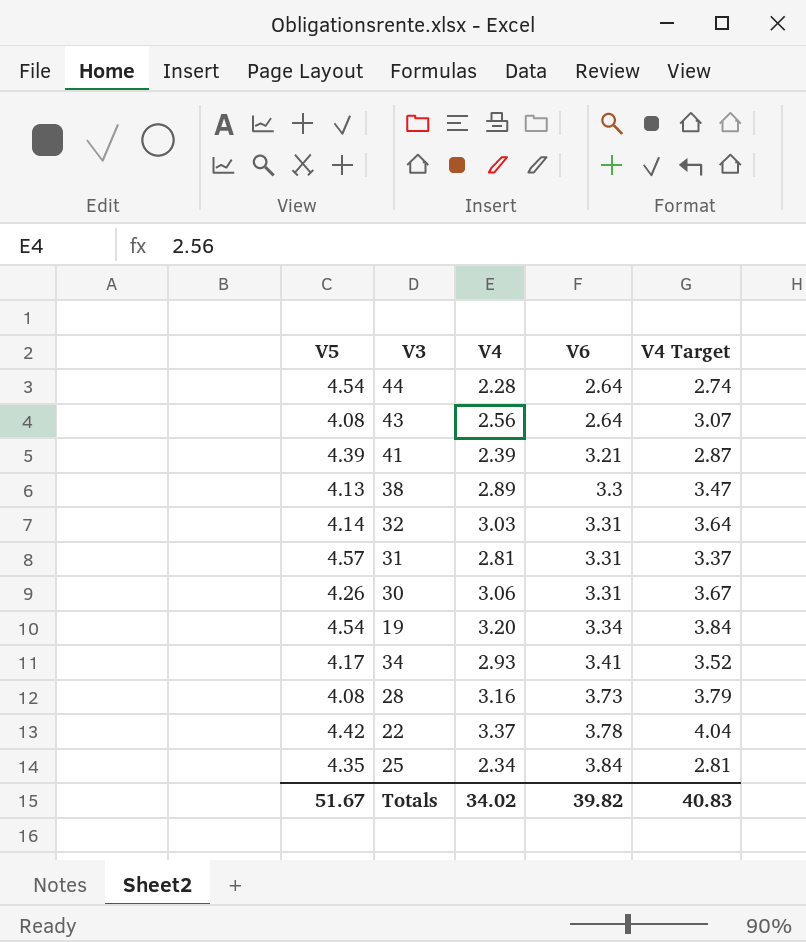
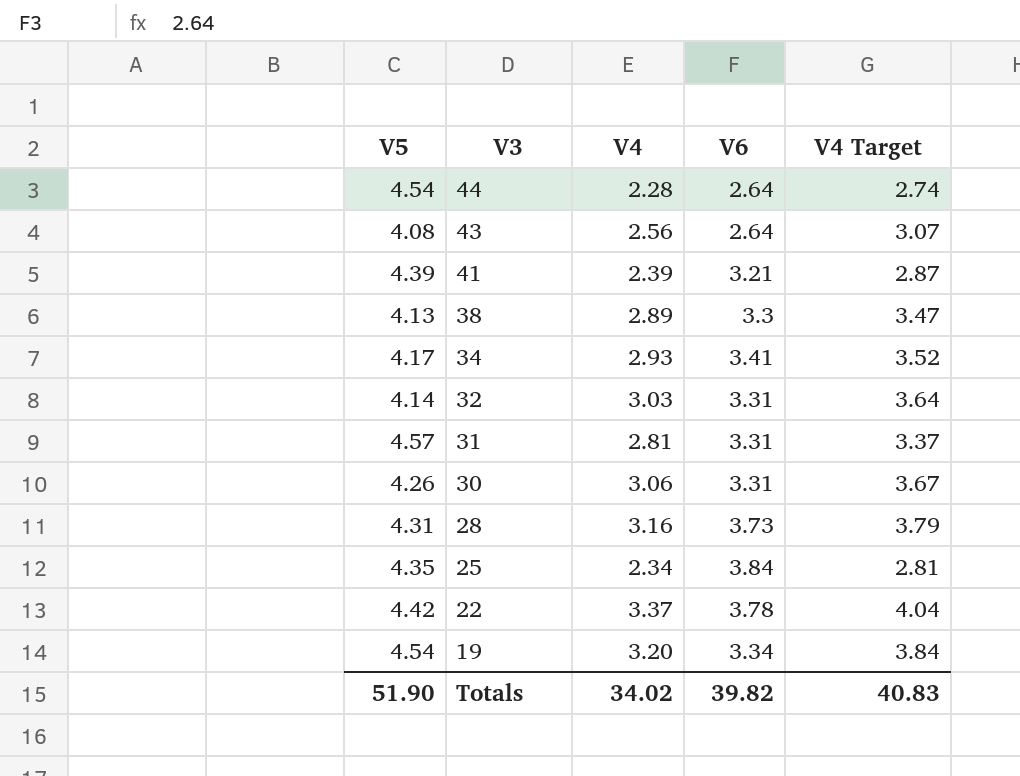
row order: V6 ascending -> V3 descending
28 | V5: 4.08 -> 4.31
Totals | V5: 51.67 -> 51.90

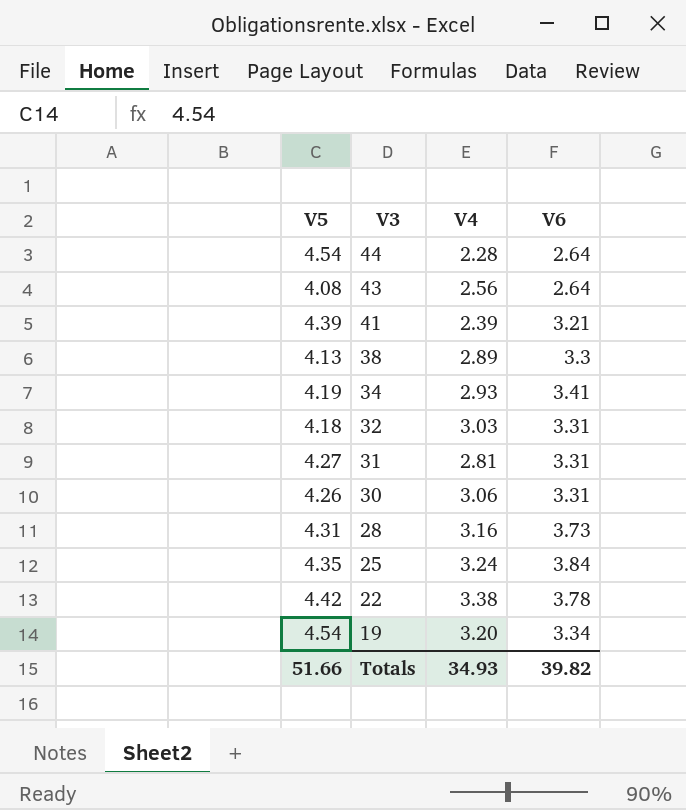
column V4 Target | formula: [V4] * 1.2 -> none
34 | V5: 4.17 -> 4.19
32 | V5: 4.14 -> 4.18
31 | V5: 4.57 -> 4.27
25 | V4: 2.34 -> 3.24
22 | V4: 3.37 -> 3.38
Totals | V5: 51.90 -> 51.66
Totals | V4: 34.02 -> 34.93

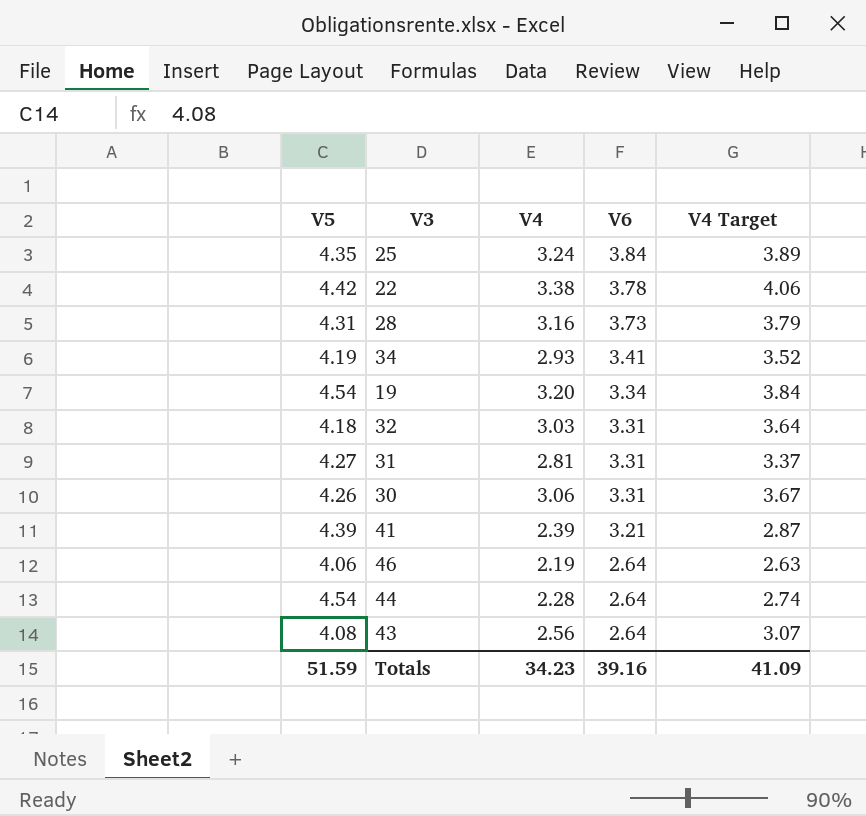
row order: V3 descending -> V6 descending
column V4 Target | formula: none -> [V4] * 1.2
row 38: 4.13 | 2.89 | 3.3 -> none
row 46: none -> 4.06 | 2.19 | 2.64 | 2.63
Totals | V5: 51.66 -> 51.59
Totals | V4: 34.93 -> 34.23
Totals | V6: 39.82 -> 39.16

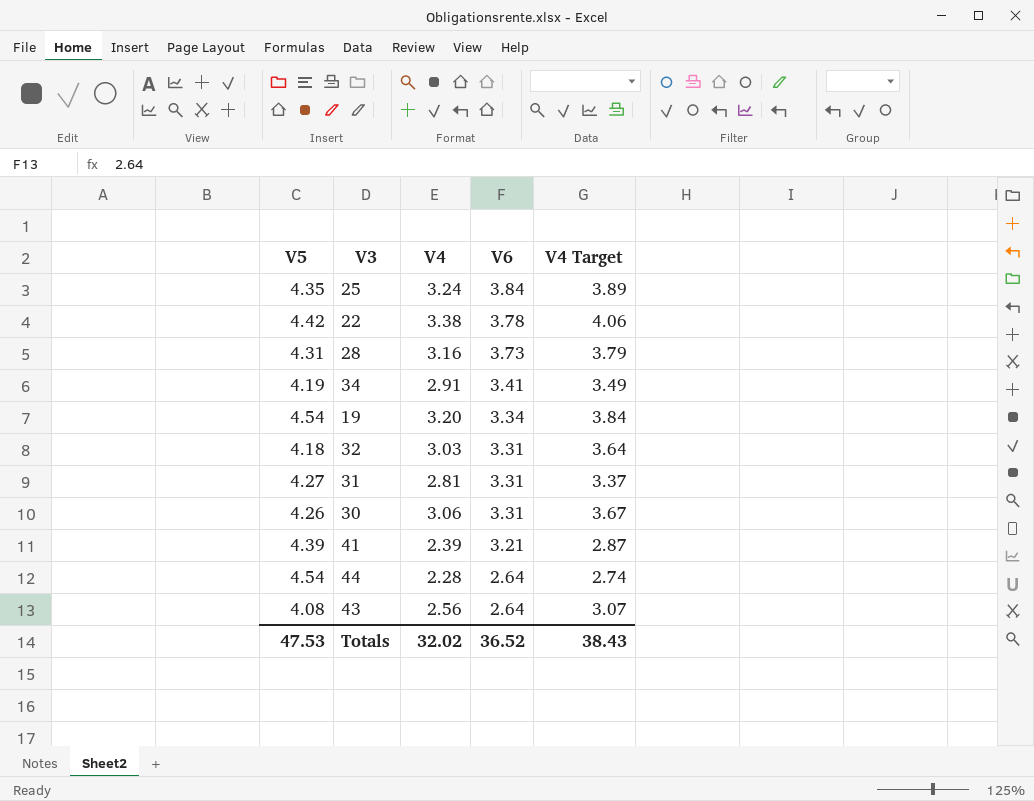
row 46: 4.06 | 2.19 | 2.64 | 2.63 -> none
34 | V4: 2.93 -> 2.91
34 | V4 Target: 3.52 -> 3.49
Totals | V5: 51.59 -> 47.53
Totals | V4: 34.23 -> 32.02
Totals | V6: 39.16 -> 36.52
Totals | V4 Target: 41.09 -> 38.43

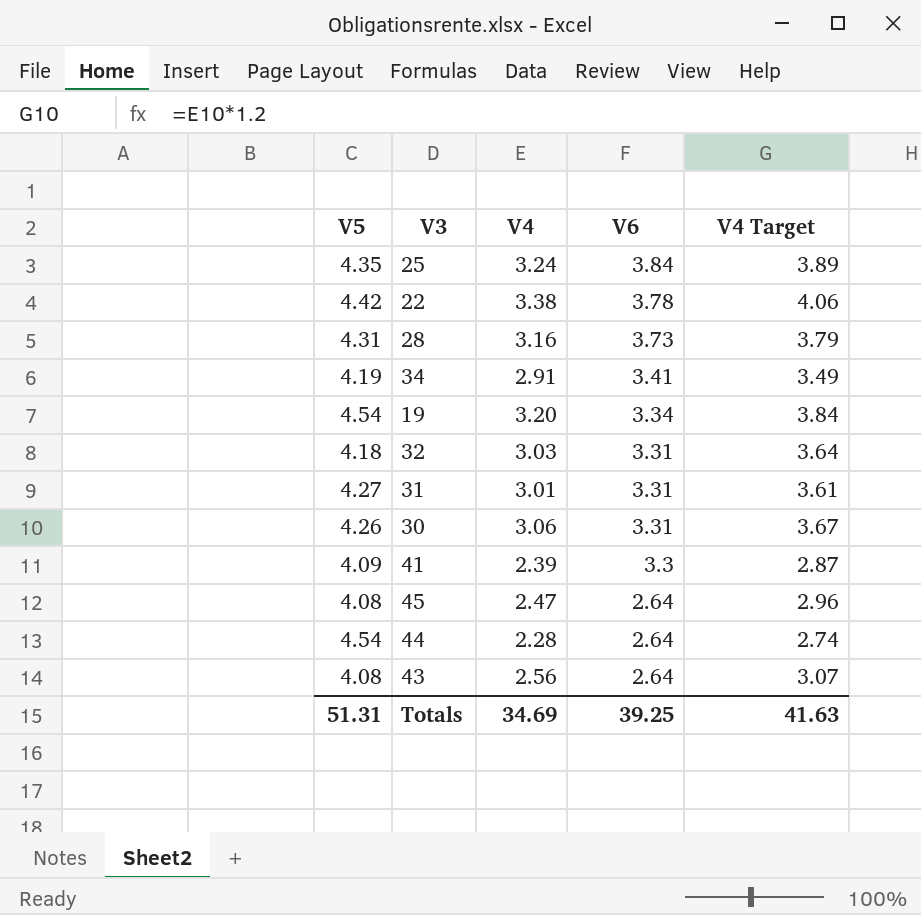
31 | V4: 2.81 -> 3.01
31 | V4 Target: 3.37 -> 3.61
41 | V5: 4.39 -> 4.09
41 | V6: 3.21 -> 3.3
row 45: none -> 4.08 | 2.47 | 2.64 | 2.96
Totals | V5: 47.53 -> 51.31
Totals | V4: 32.02 -> 34.69
Totals | V6: 36.52 -> 39.25
Totals | V4 Target: 38.43 -> 41.63

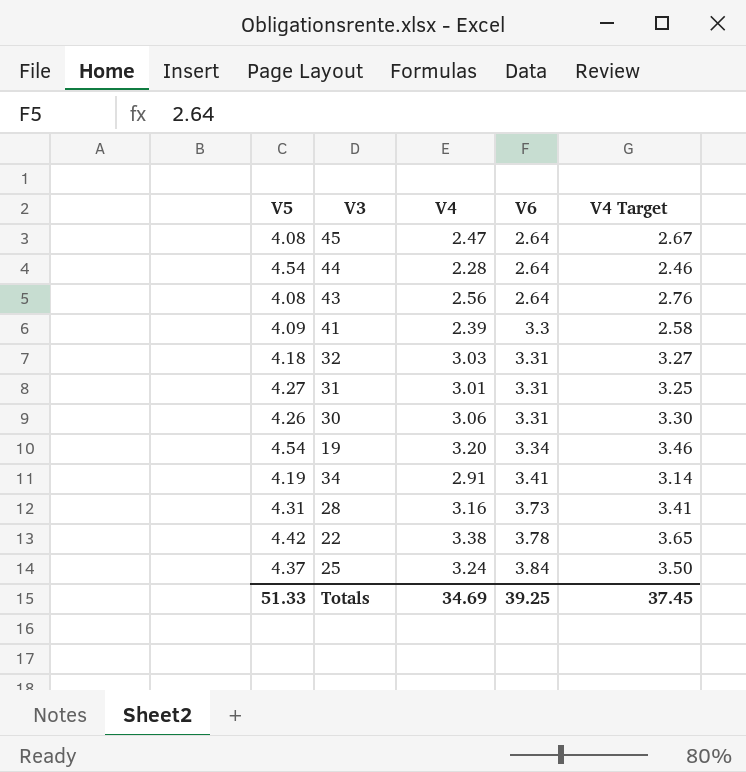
row order: V6 descending -> V6 ascending
column V4 Target | formula: [V4] * 1.2 -> [V4] * 1.08
25 | V5: 4.35 -> 4.37
Totals | V5: 51.31 -> 51.33
Totals | V4 Target: 41.63 -> 37.45

